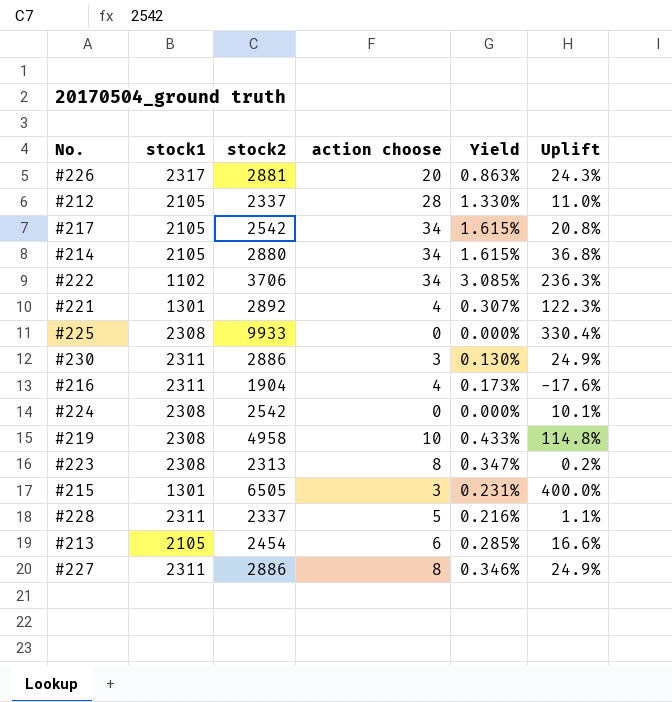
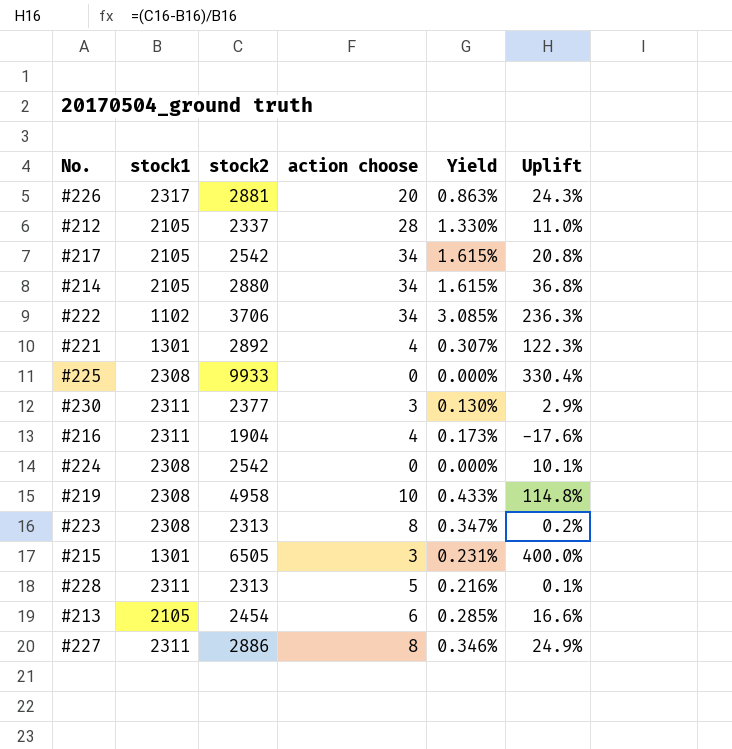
#230 | stock2: 2886 -> 2377
#230 | Uplift: 24.9% -> 2.9%
#228 | stock2: 2337 -> 2313
#228 | Uplift: 1.1% -> 0.1%

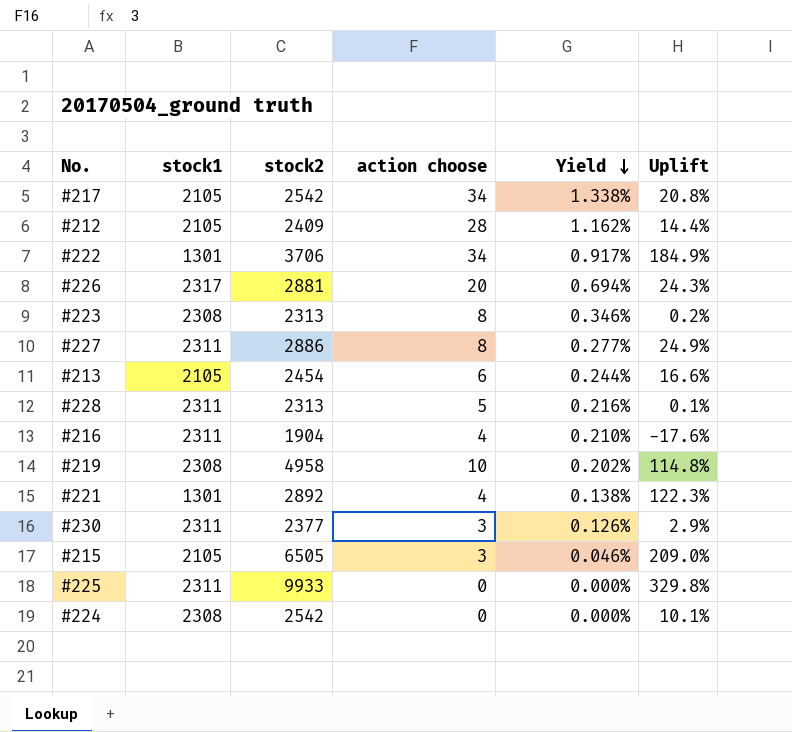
row order: none -> Yield descending
column Yield | formula: [action choose] / [stock1] -> [action choose] / [stock2]
row #214: 2105 | 2880 | 34 | 1.615% | 36.8% -> none
#212 | stock2: 2337 -> 2409
#212 | Uplift: 11.0% -> 14.4%
#222 | stock1: 1102 -> 1301
#222 | Uplift: 236.3% -> 184.9%
#215 | stock1: 1301 -> 2105
#215 | Uplift: 400.0% -> 209.0%
#225 | stock1: 2308 -> 2311
#225 | Uplift: 330.4% -> 329.8%

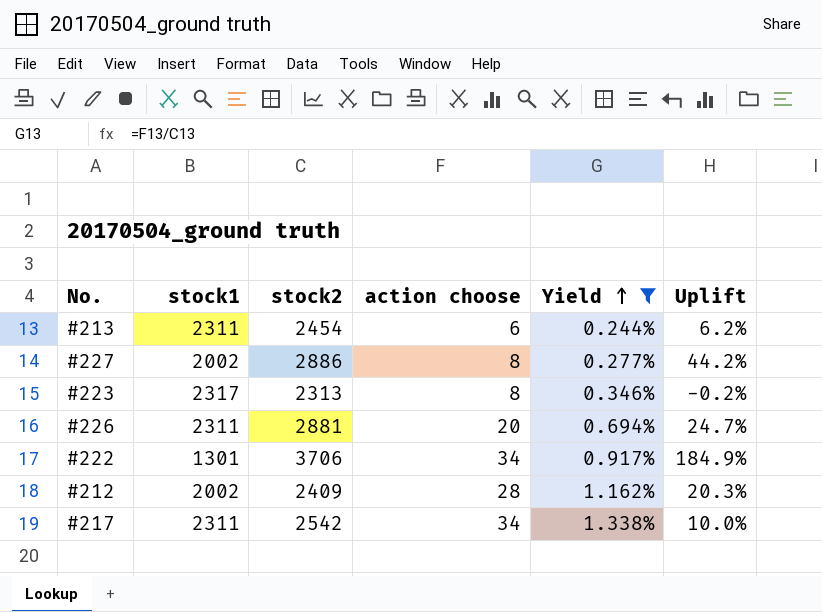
filter: none -> Yield >= 0.244%
row order: Yield descending -> Yield ascending
#213 | stock1: 2105 -> 2311
#213 | Uplift: 16.6% -> 6.2%
#227 | stock1: 2311 -> 2002
#227 | Uplift: 24.9% -> 44.2%
#223 | stock1: 2308 -> 2317
#223 | Uplift: 0.2% -> -0.2%
#226 | stock1: 2317 -> 2311
#226 | Uplift: 24.3% -> 24.7%
#212 | stock1: 2105 -> 2002
#212 | Uplift: 14.4% -> 20.3%
#217 | stock1: 2105 -> 2311
#217 | Uplift: 20.8% -> 10.0%

